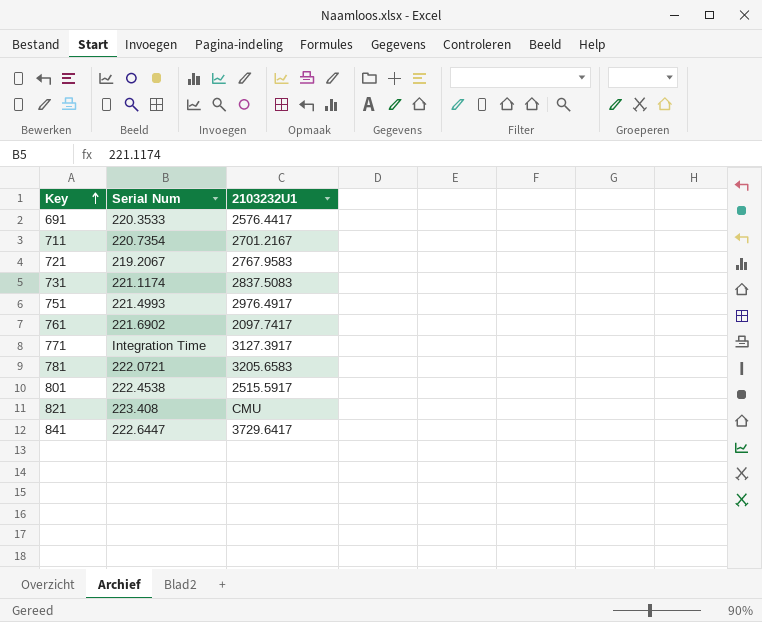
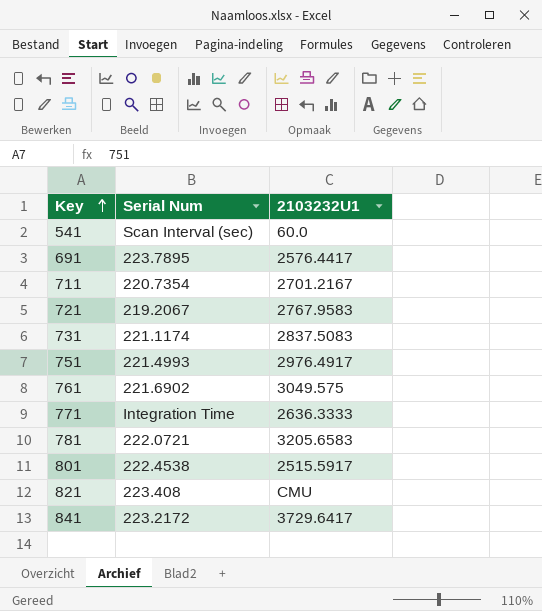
row 541: none -> Scan Interval (sec) | 60.0
691 | Serial Num: 220.3533 -> 223.7895
761 | 2103232U1: 2097.7417 -> 3049.575
771 | 2103232U1: 3127.3917 -> 2636.3333
841 | Serial Num: 222.6447 -> 223.2172

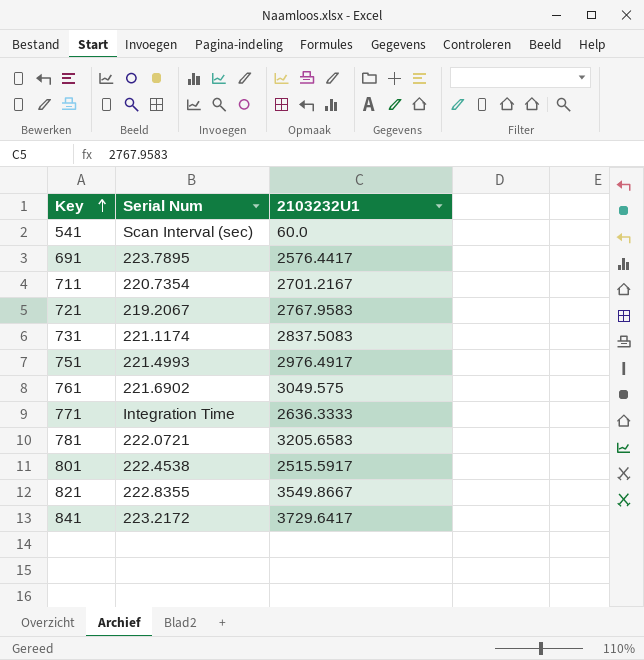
821 | Serial Num: 223.408 -> 222.8355
821 | 2103232U1: CMU -> 3549.8667

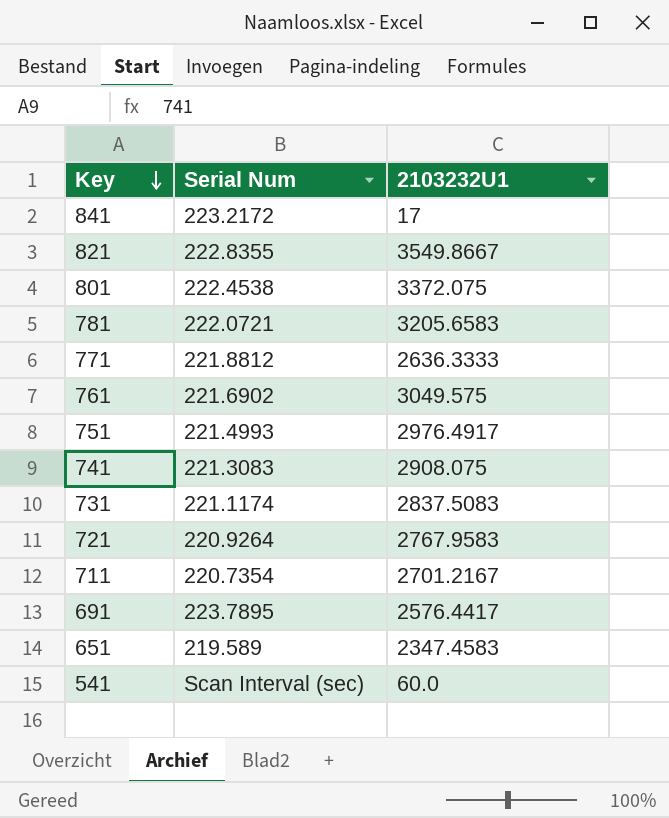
row order: Key ascending -> Key descending
841 | 2103232U1: 3729.6417 -> 17
801 | 2103232U1: 2515.5917 -> 3372.075
771 | Serial Num: Integration Time -> 221.8812
row 741: none -> 221.3083 | 2908.075
721 | Serial Num: 219.2067 -> 220.9264
row 651: none -> 219.589 | 2347.4583

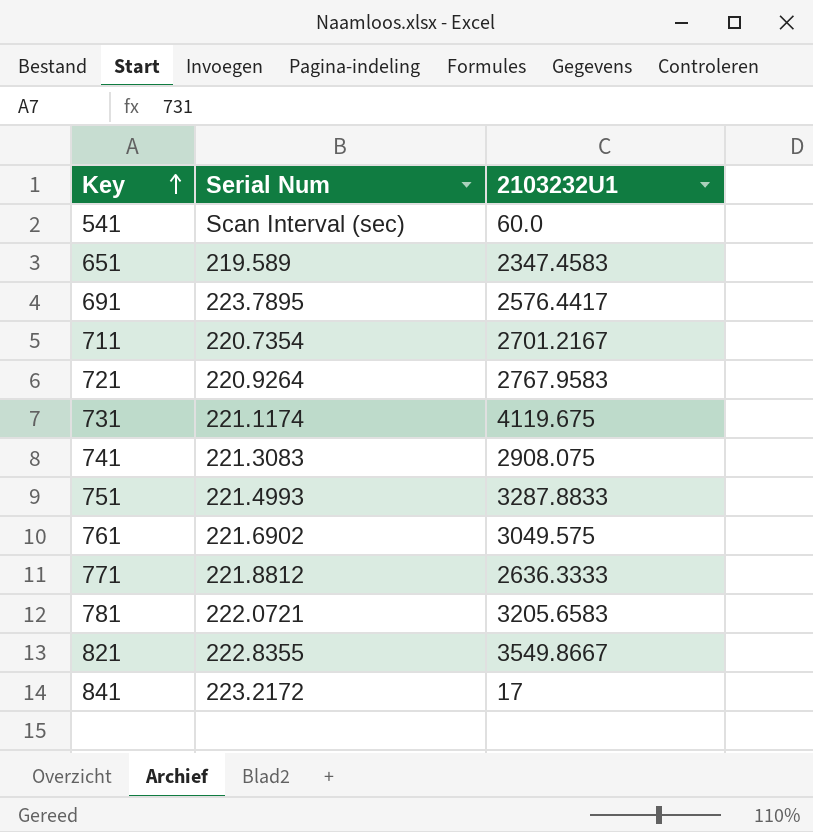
row order: Key descending -> Key ascending
row 801: 222.4538 | 3372.075 -> none
731 | 2103232U1: 2837.5083 -> 4119.675
751 | 2103232U1: 2976.4917 -> 3287.8833

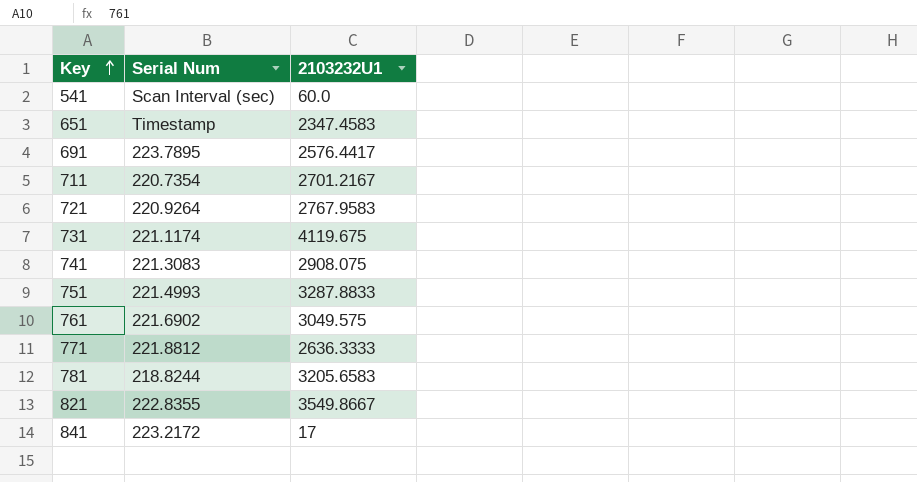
651 | Serial Num: 219.589 -> Timestamp
781 | Serial Num: 222.0721 -> 218.8244

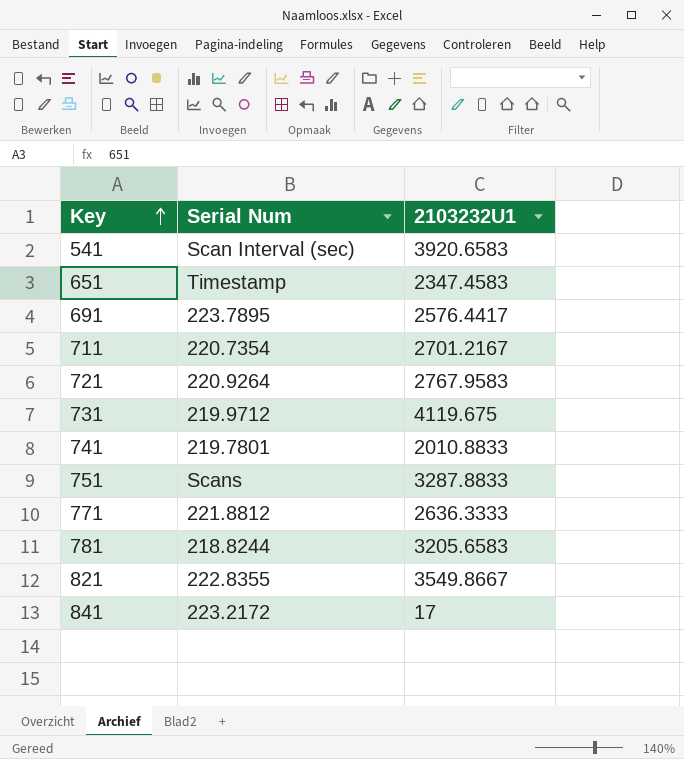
row 761: 221.6902 | 3049.575 -> none
541 | 2103232U1: 60.0 -> 3920.6583
731 | Serial Num: 221.1174 -> 219.9712
741 | Serial Num: 221.3083 -> 219.7801
741 | 2103232U1: 2908.075 -> 2010.8833
751 | Serial Num: 221.4993 -> Scans

